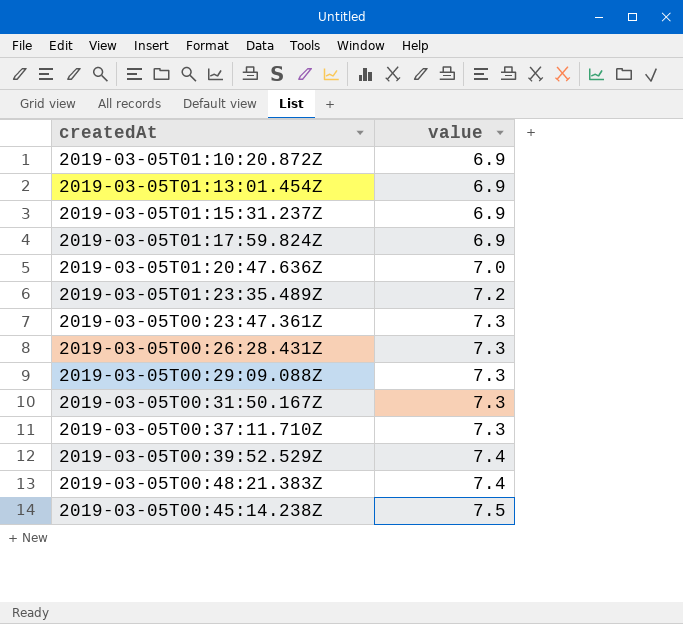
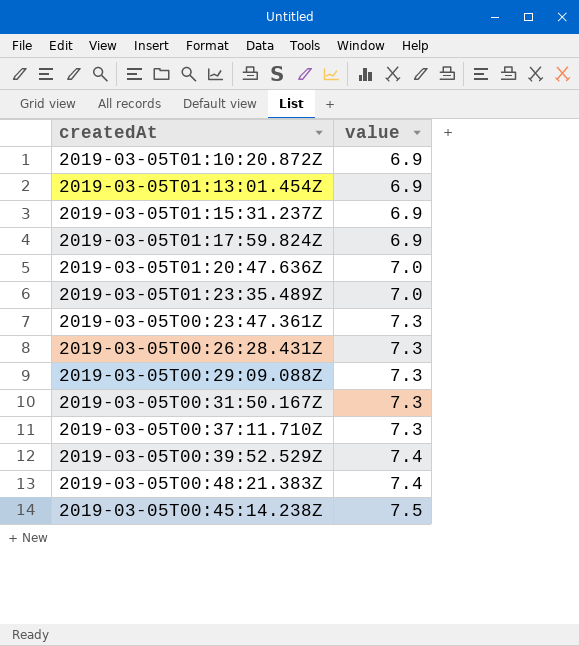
2019-03-05T01:23:35.489Z | value: 7.2 -> 7.0

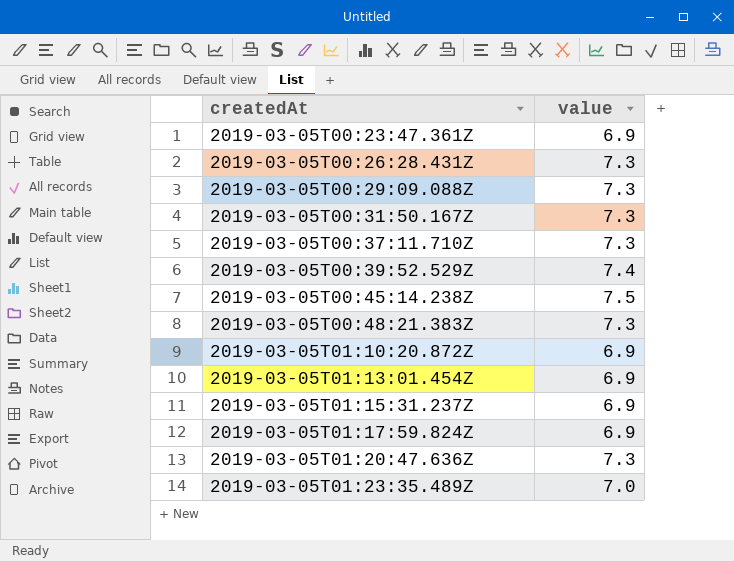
row order: value ascending -> createdAt ascending
2019-03-05T00:23:47.361Z | value: 7.3 -> 6.9
2019-03-05T00:48:21.383Z | value: 7.4 -> 7.3
2019-03-05T01:20:47.636Z | value: 7.0 -> 7.3

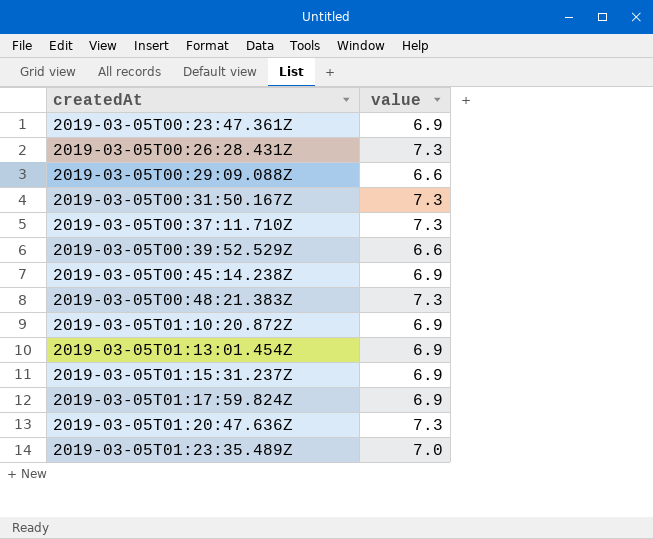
2019-03-05T00:29:09.088Z | value: 7.3 -> 6.6
2019-03-05T00:39:52.529Z | value: 7.4 -> 6.6
2019-03-05T00:45:14.238Z | value: 7.5 -> 6.9

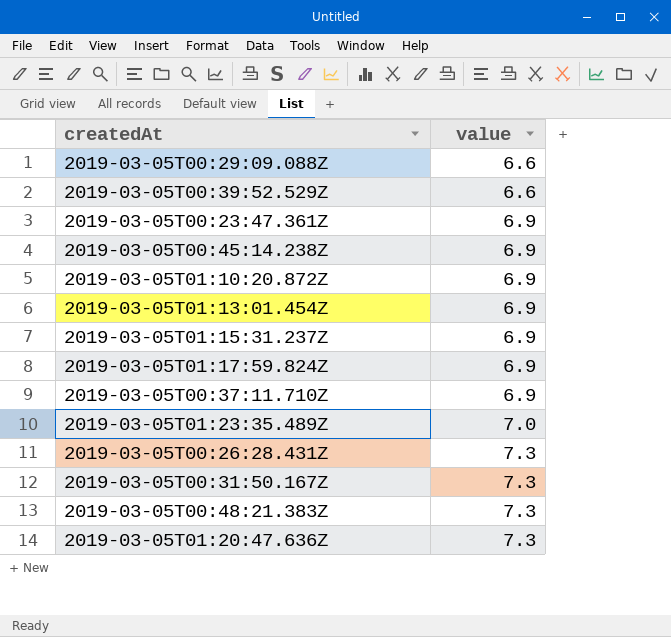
row order: createdAt ascending -> value ascending
2019-03-05T00:37:11.710Z | value: 7.3 -> 6.9

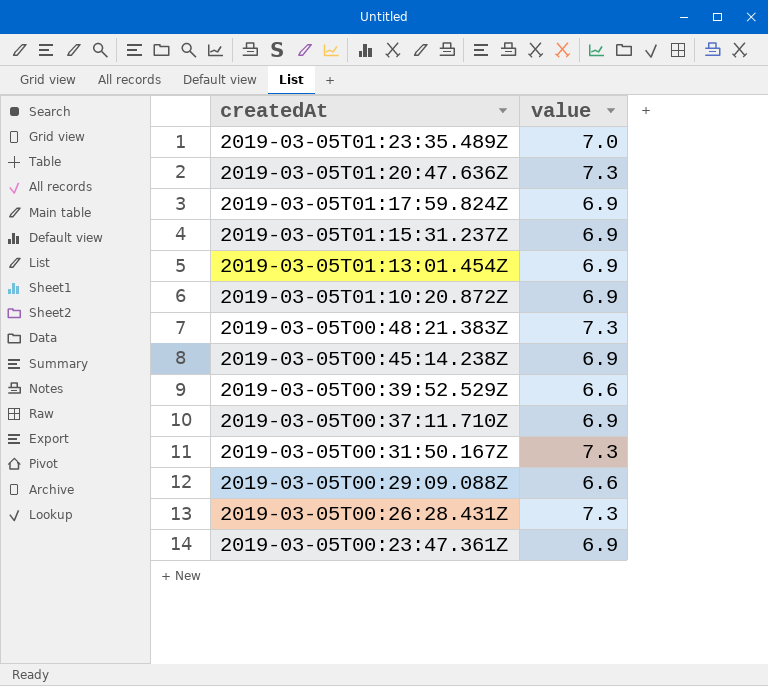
row order: value ascending -> createdAt descending

